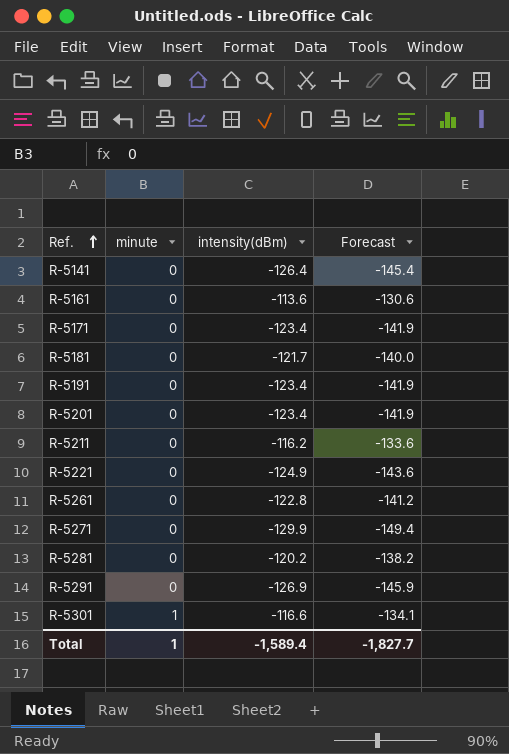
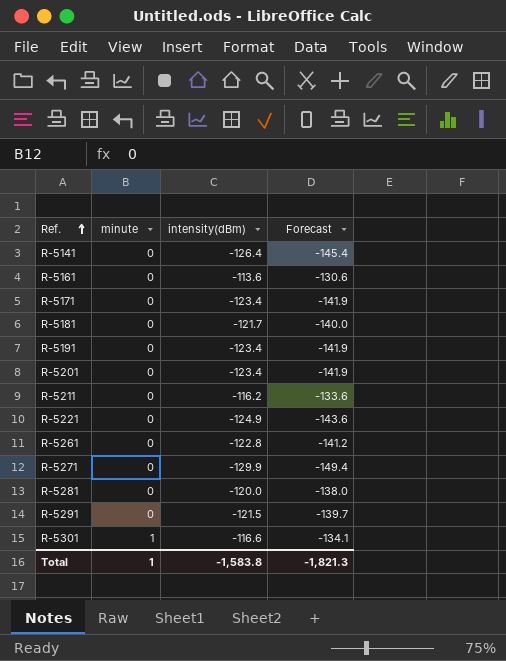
R-5281 | intensity(dBm): -120.2 -> -120.0
R-5281 | Forecast: -138.2 -> -138.0
R-5291 | intensity(dBm): -126.9 -> -121.5
R-5291 | Forecast: -145.9 -> -139.7
Total | intensity(dBm): -1,589.4 -> -1,583.8
Total | Forecast: -1,827.7 -> -1,821.3

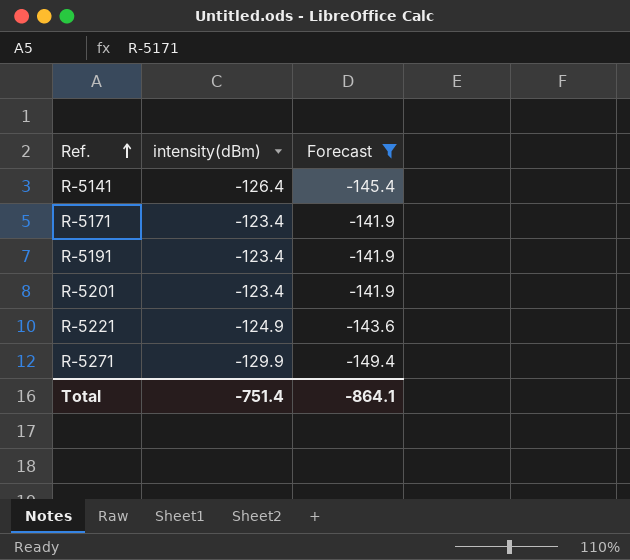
filter: none -> Forecast <= -141.9
column minute | position: 2 -> none
Total | intensity(dBm): -1,583.8 -> -751.4
Total | Forecast: -1,821.3 -> -864.1

